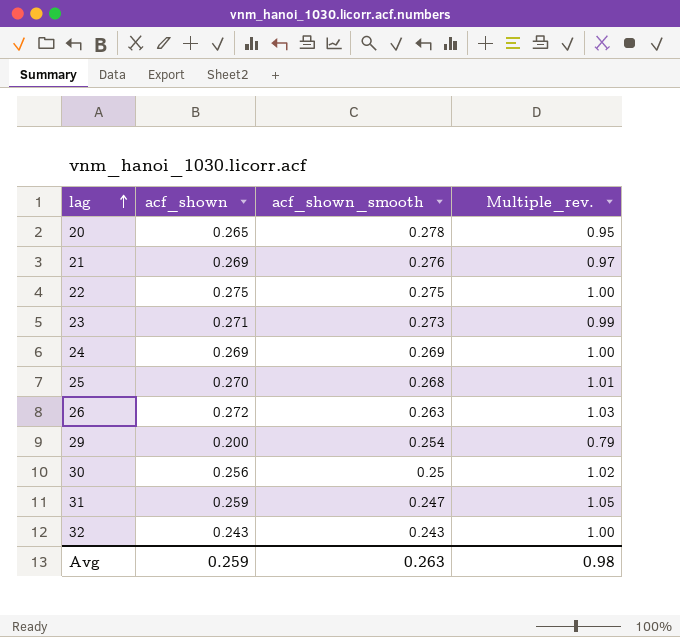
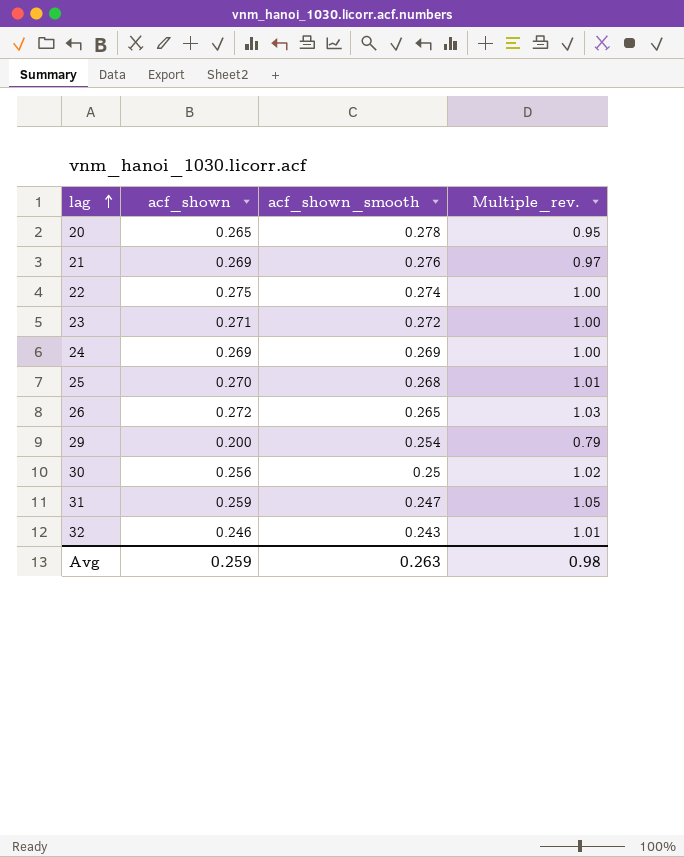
22 | acf_shown_smooth: 0.275 -> 0.274
23 | acf_shown_smooth: 0.273 -> 0.272
23 | Multiple_rev.: 0.99 -> 1.00
26 | acf_shown_smooth: 0.263 -> 0.265
32 | acf_shown: 0.243 -> 0.246
32 | Multiple_rev.: 1.00 -> 1.01

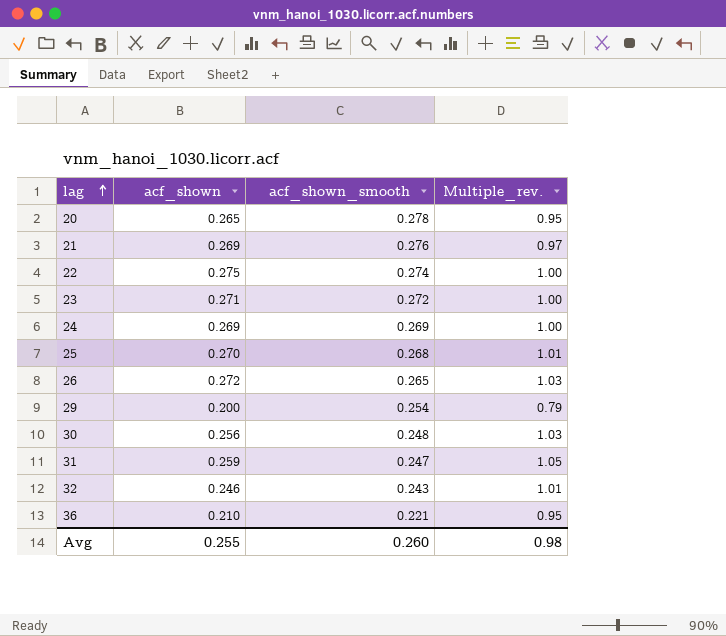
30 | acf_shown_smooth: 0.25 -> 0.248
30 | Multiple_rev.: 1.02 -> 1.03
row 36: none -> 0.210 | 0.221 | 0.95
Avg | acf_shown: 0.259 -> 0.255
Avg | acf_shown_smooth: 0.263 -> 0.260

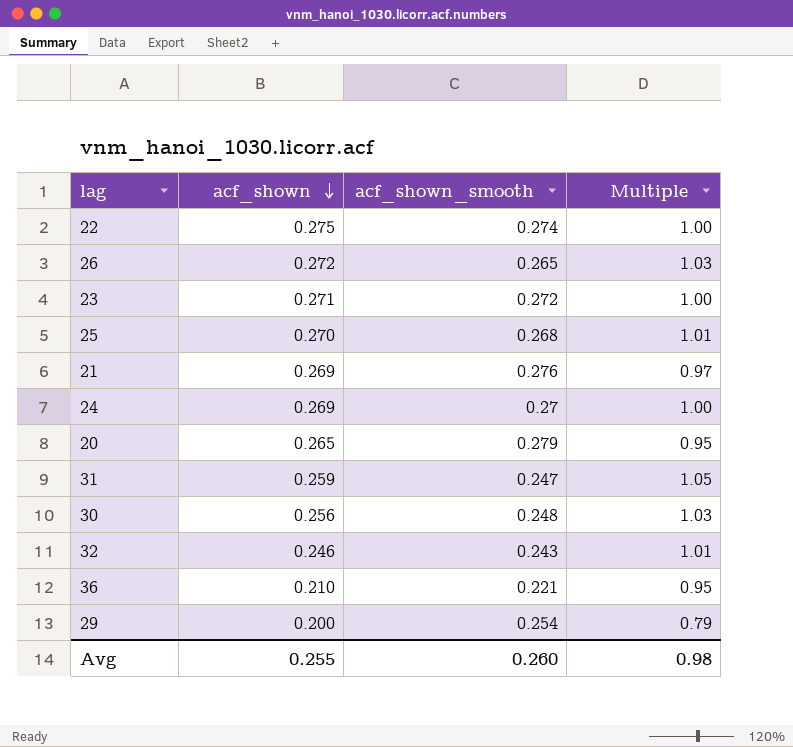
row order: lag ascending -> acf_shown descending
column name: Multiple_rev. -> Multiple
24 | acf_shown_smooth: 0.269 -> 0.27
20 | acf_shown_smooth: 0.278 -> 0.279

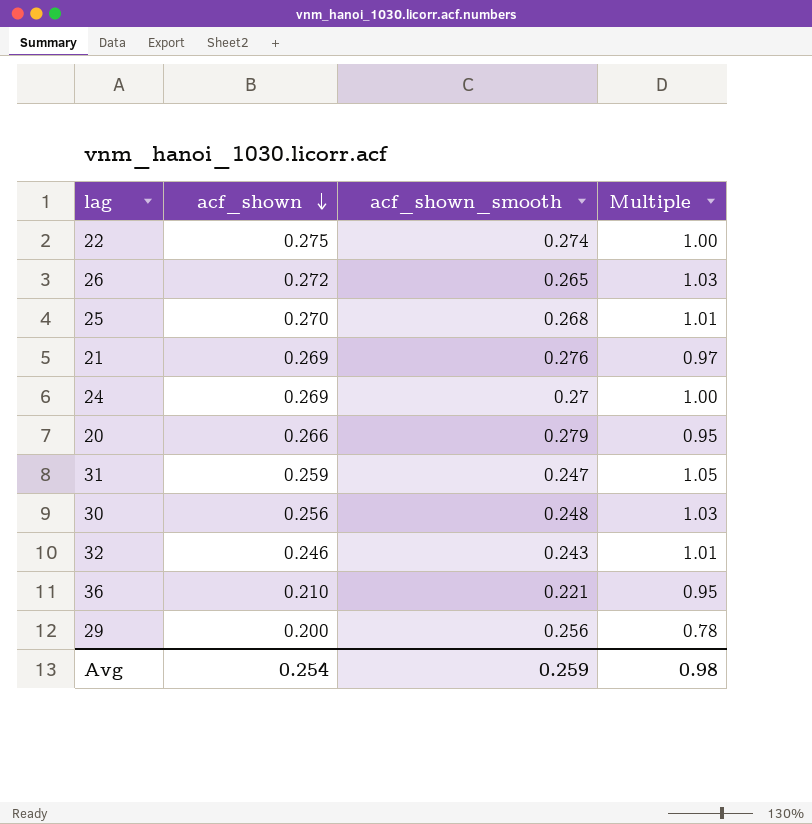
row 23: 0.271 | 0.272 | 1.00 -> none
20 | acf_shown: 0.265 -> 0.266
29 | acf_shown_smooth: 0.254 -> 0.256
29 | Multiple: 0.79 -> 0.78
Avg | acf_shown: 0.255 -> 0.254
Avg | acf_shown_smooth: 0.260 -> 0.259

